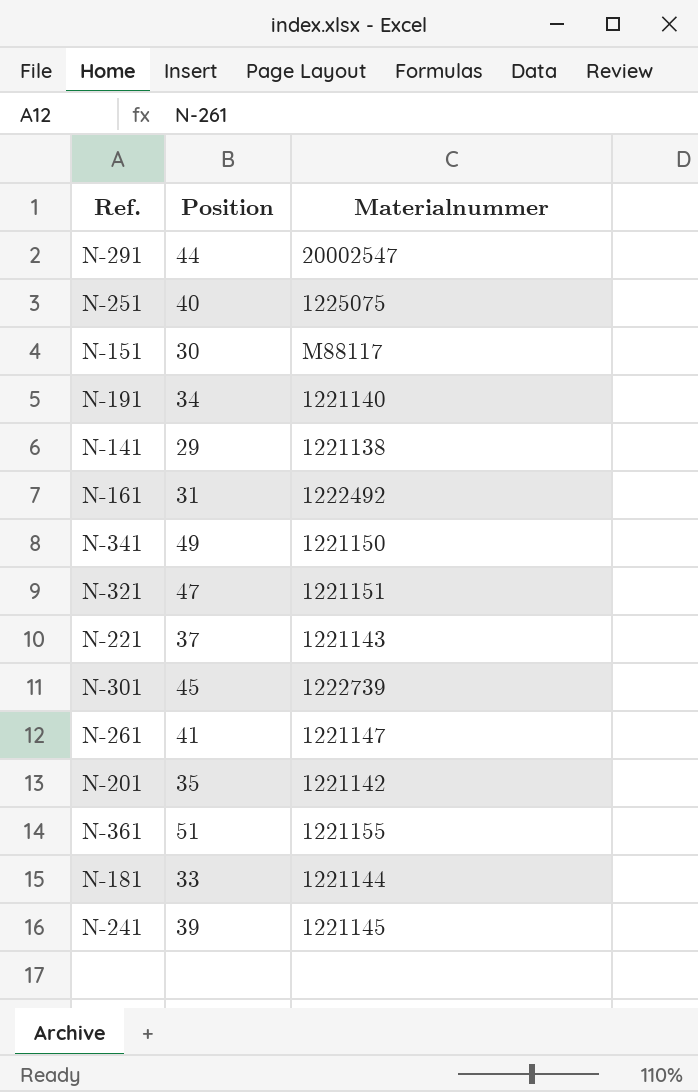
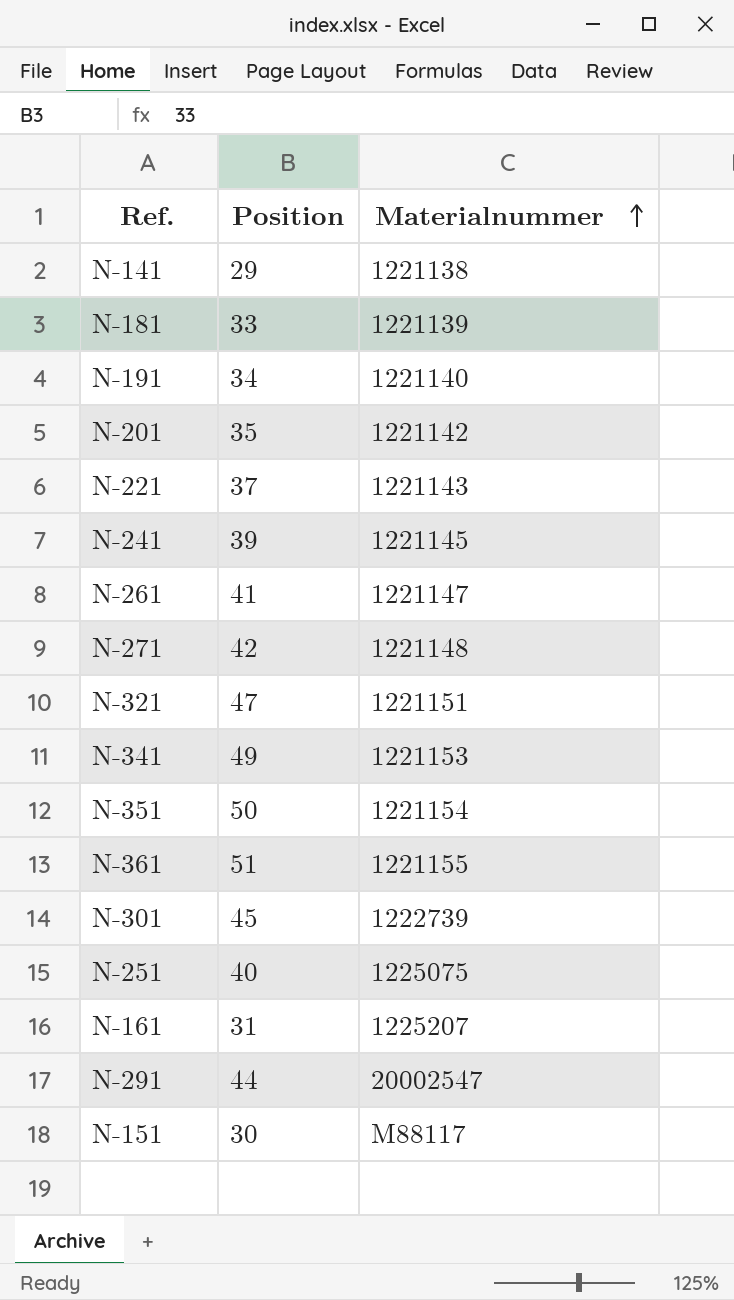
row order: none -> Materialnummer ascending
N-181 | Materialnummer: 1221144 -> 1221139
row N-271: none -> 42 | 1221148
N-341 | Materialnummer: 1221150 -> 1221153
row N-351: none -> 50 | 1221154
N-161 | Materialnummer: 1222492 -> 1225207

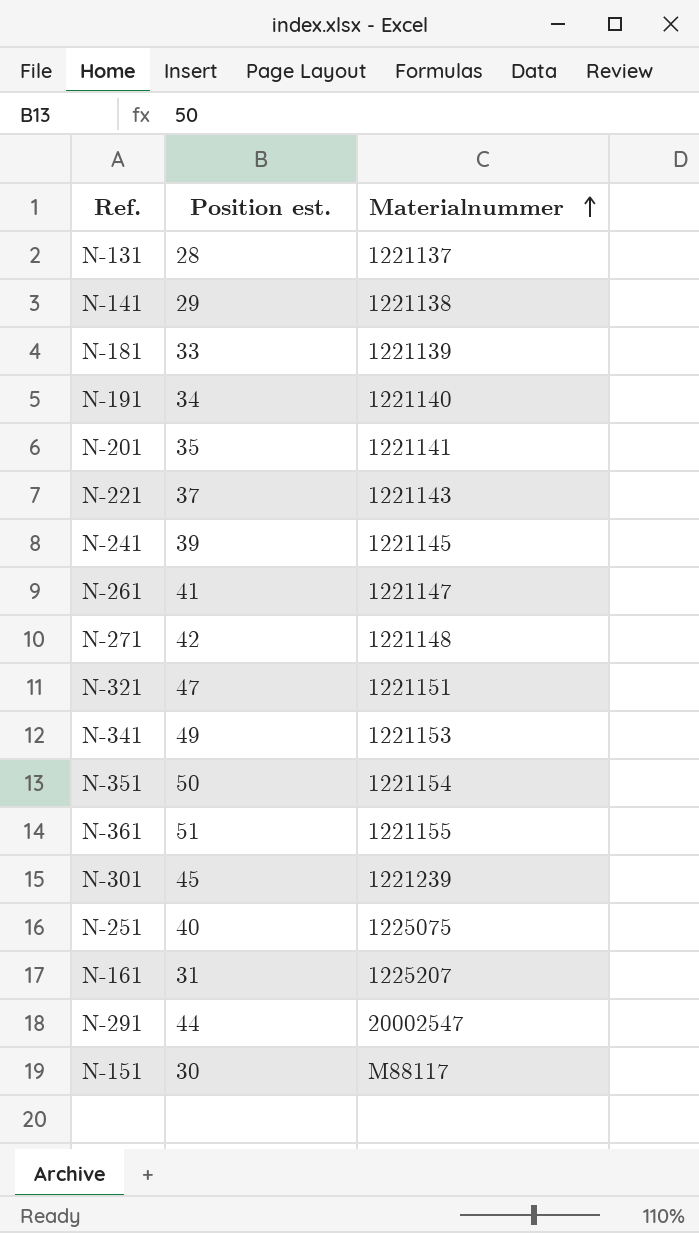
column name: Position -> Position est.
row N-131: none -> 28 | 1221137
N-201 | Materialnummer: 1221142 -> 1221141
N-301 | Materialnummer: 1222739 -> 1221239

